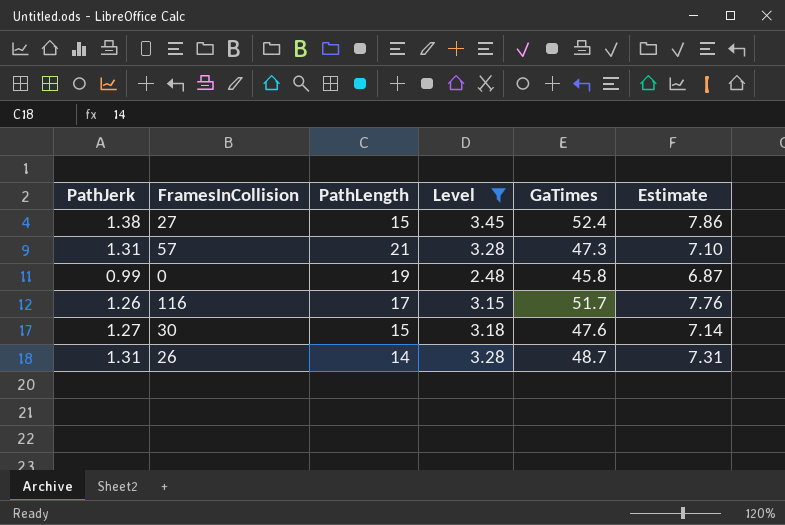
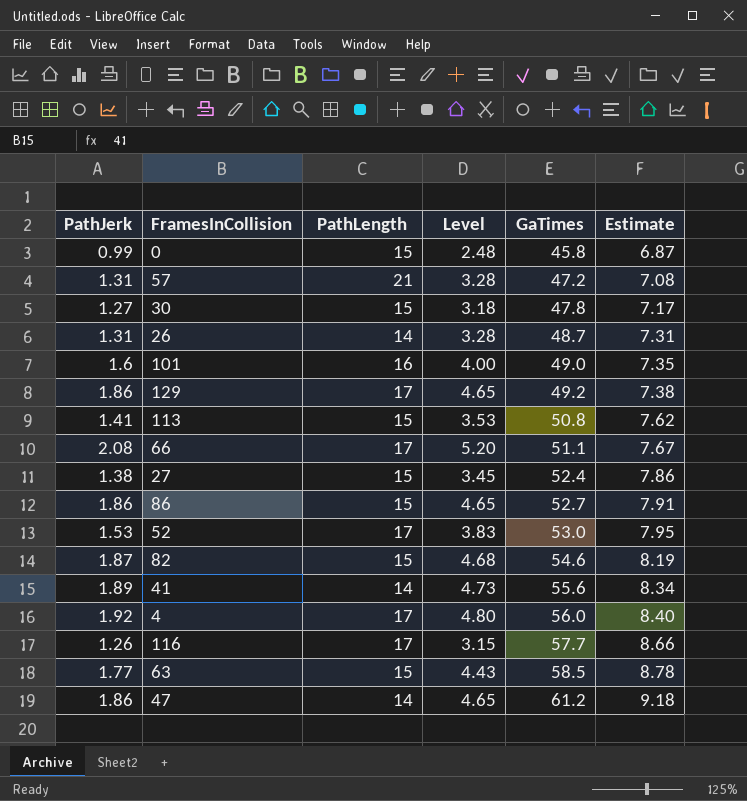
filter: Level <= 3.45 -> none
row order: none -> GaTimes ascending
0 | PathLength: 19 -> 15
57 | GaTimes: 47.3 -> 47.2
57 | Estimate: 7.10 -> 7.08
30 | GaTimes: 47.6 -> 47.8
30 | Estimate: 7.14 -> 7.17
116 | GaTimes: 51.7 -> 57.7
116 | Estimate: 7.76 -> 8.66

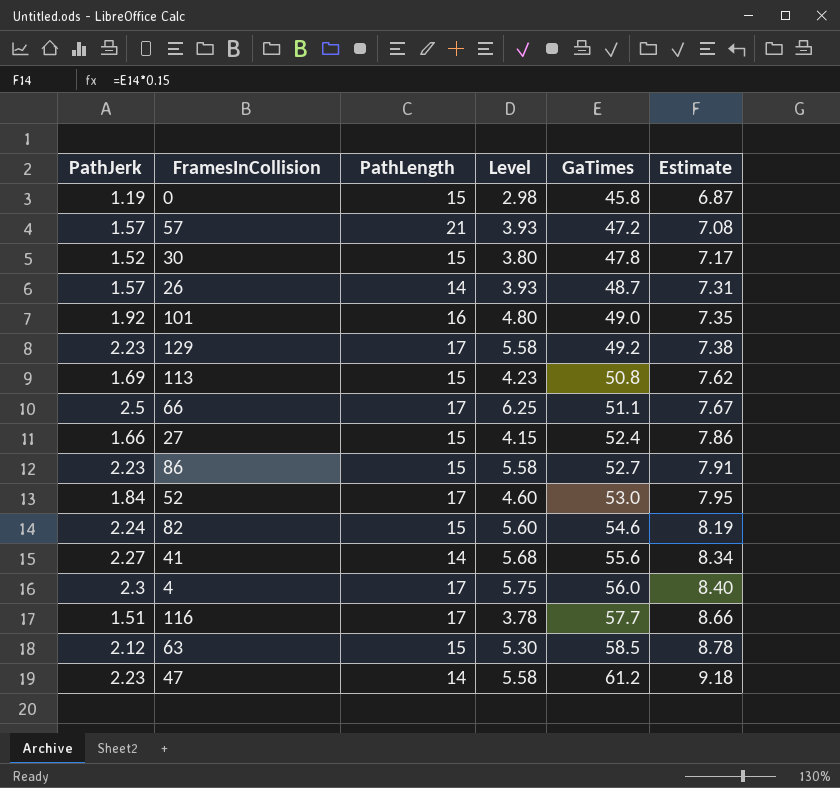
0 | PathJerk: 0.99 -> 1.19
0 | Level: 2.48 -> 2.98
57 | PathJerk: 1.31 -> 1.57
57 | Level: 3.28 -> 3.93
30 | PathJerk: 1.27 -> 1.52
30 | Level: 3.18 -> 3.80
26 | PathJerk: 1.31 -> 1.57
26 | Level: 3.28 -> 3.93
101 | PathJerk: 1.6 -> 1.92
101 | Level: 4.00 -> 4.80
129 | PathJerk: 1.86 -> 2.23
129 | Level: 4.65 -> 5.58
113 | PathJerk: 1.41 -> 1.69
113 | Level: 3.53 -> 4.23
66 | PathJerk: 2.08 -> 2.5
66 | Level: 5.20 -> 6.25
27 | PathJerk: 1.38 -> 1.66
27 | Level: 3.45 -> 4.15
86 | PathJerk: 1.86 -> 2.23
86 | Level: 4.65 -> 5.58
52 | PathJerk: 1.53 -> 1.84
52 | Level: 3.83 -> 4.60
82 | PathJerk: 1.87 -> 2.24
82 | Level: 4.68 -> 5.60
41 | PathJerk: 1.89 -> 2.27
41 | Level: 4.73 -> 5.68
4 | PathJerk: 1.92 -> 2.3
4 | Level: 4.80 -> 5.75
116 | PathJerk: 1.26 -> 1.51
116 | Level: 3.15 -> 3.78
63 | PathJerk: 1.77 -> 2.12
63 | Level: 4.43 -> 5.30
47 | PathJerk: 1.86 -> 2.23
47 | Level: 4.65 -> 5.58

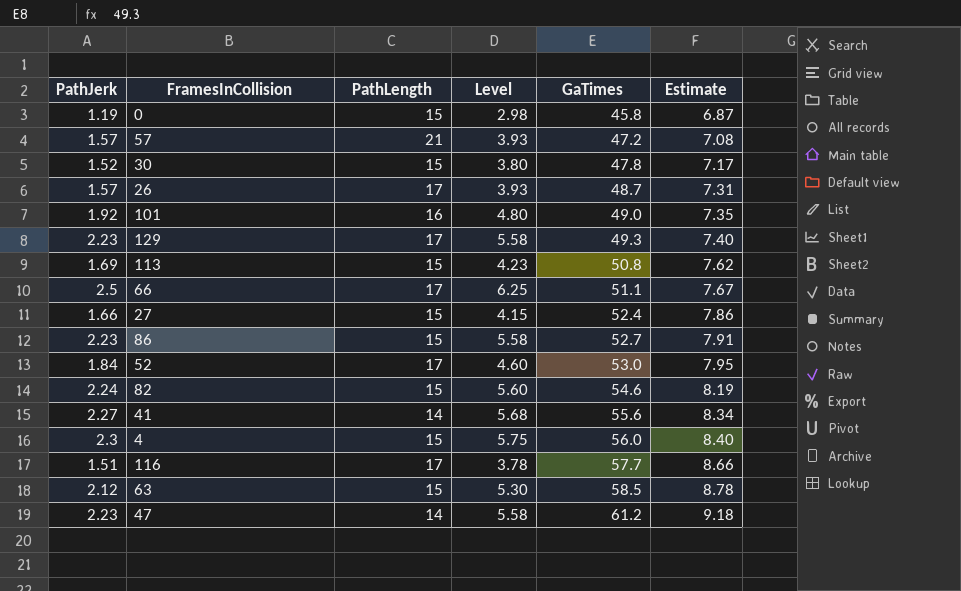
26 | PathLength: 14 -> 17
129 | GaTimes: 49.2 -> 49.3
129 | Estimate: 7.38 -> 7.40
4 | PathLength: 17 -> 15

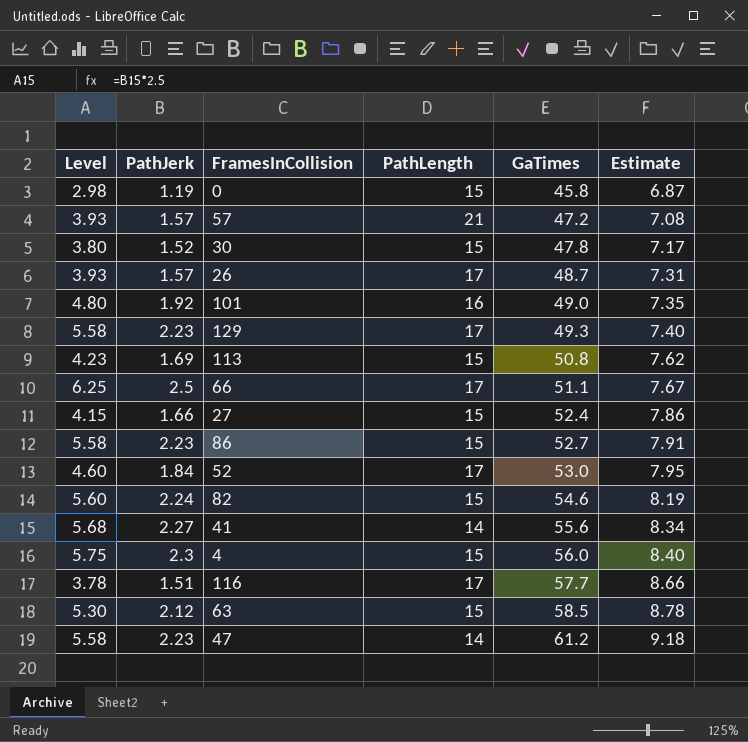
column Level | position: 4 -> 1

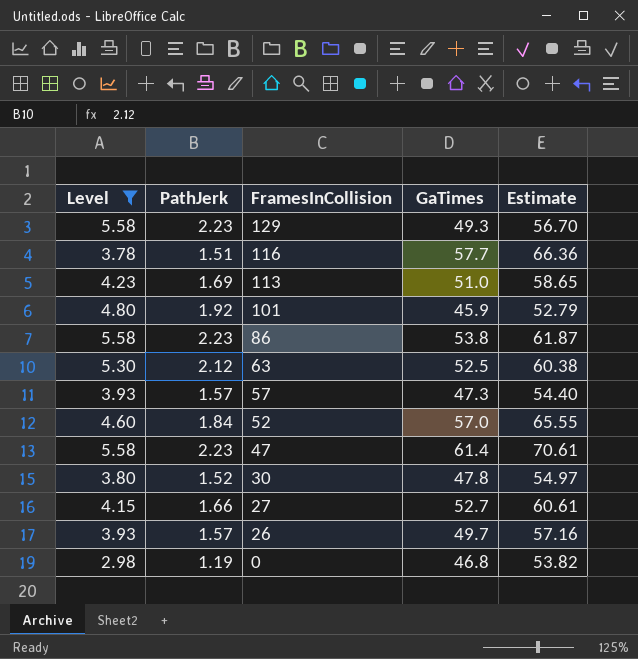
filter: none -> Level <= 5.58
row order: GaTimes ascending -> FramesInCollision descending
column PathLength | position: 4 -> none
column Estimate | formula: [GaTimes] * 0.15 -> [GaTimes] * 1.15
113 | GaTimes: 50.8 -> 51.0
101 | GaTimes: 49.0 -> 45.9
86 | GaTimes: 52.7 -> 53.8
63 | GaTimes: 58.5 -> 52.5
57 | GaTimes: 47.2 -> 47.3
52 | GaTimes: 53.0 -> 57.0
47 | GaTimes: 61.2 -> 61.4
27 | GaTimes: 52.4 -> 52.7
26 | GaTimes: 48.7 -> 49.7
0 | GaTimes: 45.8 -> 46.8

